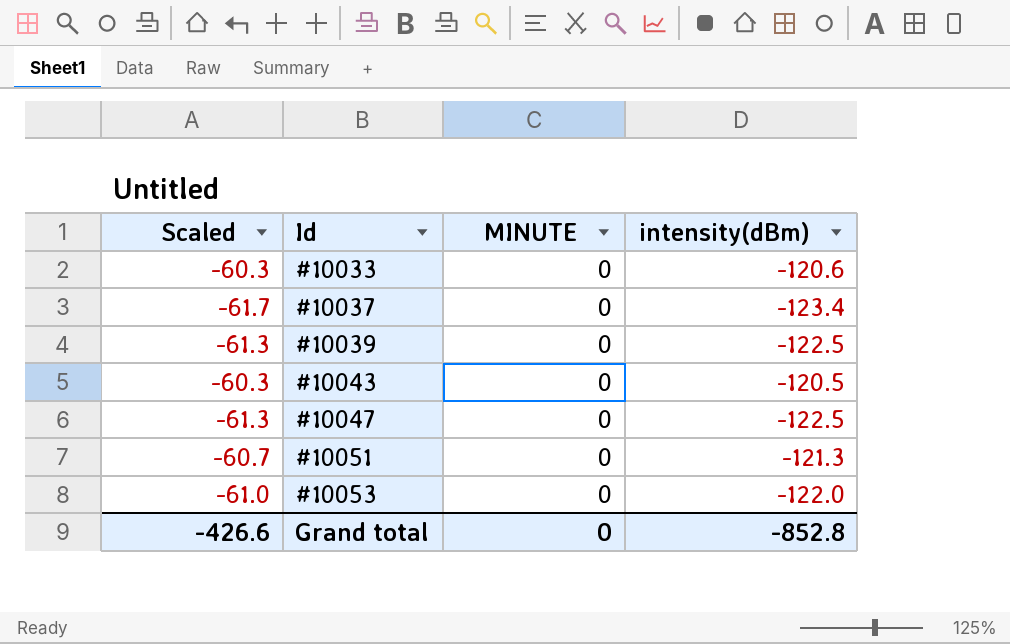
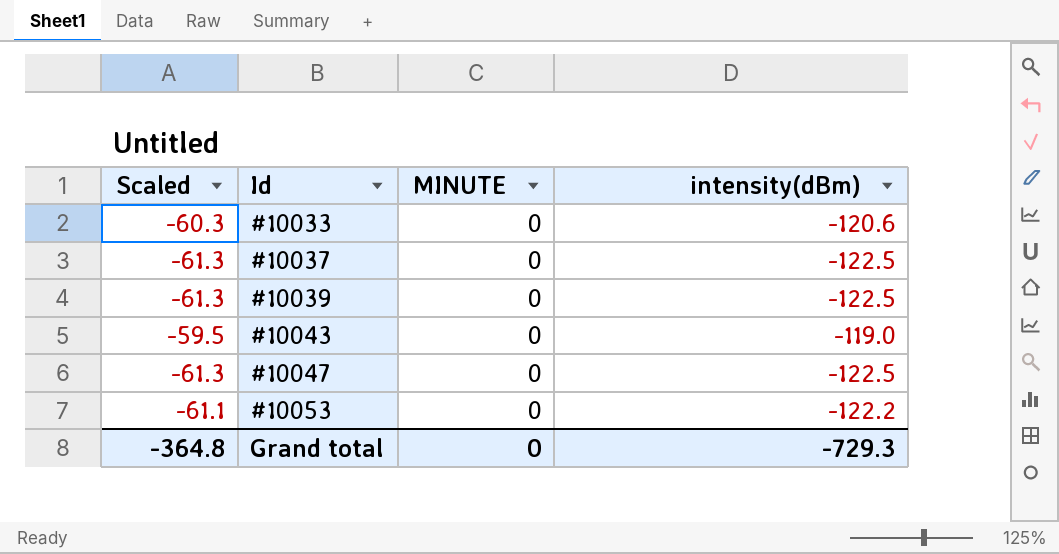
row #10051: -60.7 | 0 | -121.3 -> none
#10037 | Scaled: -61.7 -> -61.3
#10037 | intensity(dBm): -123.4 -> -122.5
#10043 | Scaled: -60.3 -> -59.5
#10043 | intensity(dBm): -120.5 -> -119.0
#10053 | Scaled: -61.0 -> -61.1
#10053 | intensity(dBm): -122.0 -> -122.2
Grand total | Scaled: -426.6 -> -364.8
Grand total | intensity(dBm): -852.8 -> -729.3

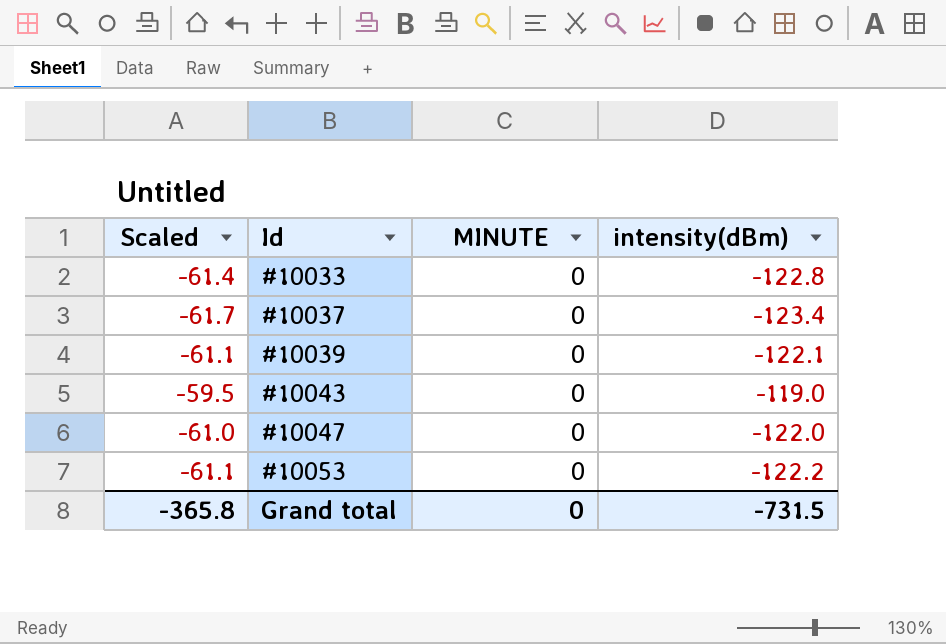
#10033 | Scaled: -60.3 -> -61.4
#10033 | intensity(dBm): -120.6 -> -122.8
#10037 | Scaled: -61.3 -> -61.7
#10037 | intensity(dBm): -122.5 -> -123.4
#10039 | Scaled: -61.3 -> -61.1
#10039 | intensity(dBm): -122.5 -> -122.1
#10047 | Scaled: -61.3 -> -61.0
#10047 | intensity(dBm): -122.5 -> -122.0
Grand total | Scaled: -364.8 -> -365.8
Grand total | intensity(dBm): -729.3 -> -731.5

